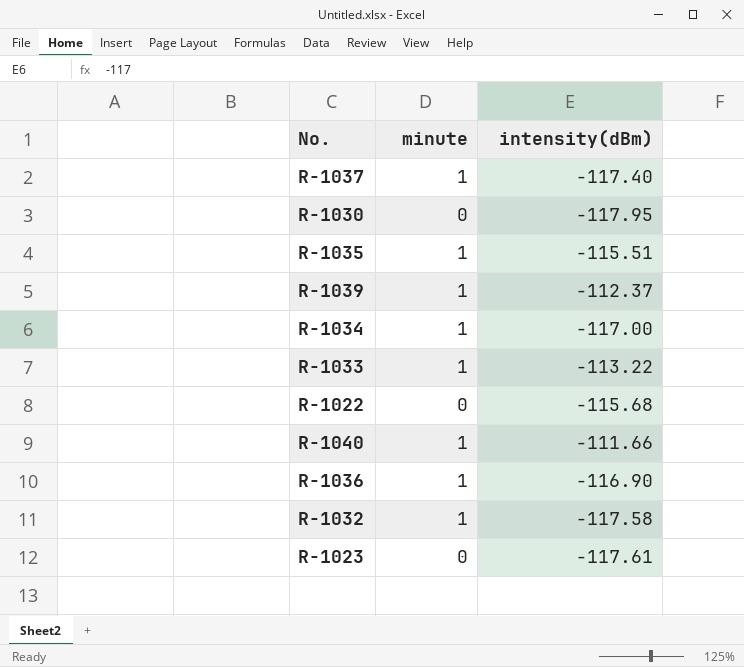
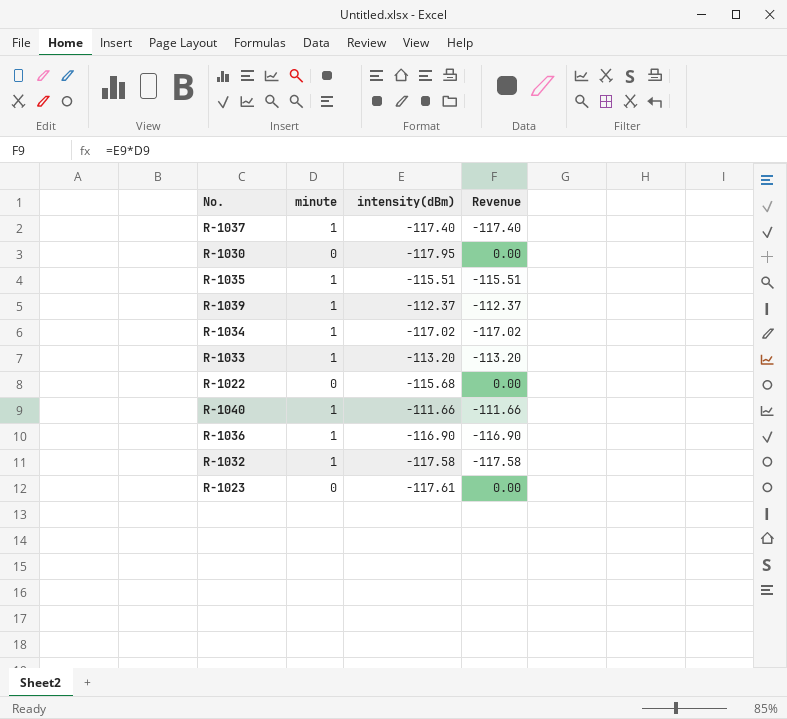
column Revenue | formula: none -> [minute] * [intensity(dBm)]
R-1034 | intensity(dBm): -117.00 -> -117.02
R-1033 | intensity(dBm): -113.22 -> -113.20

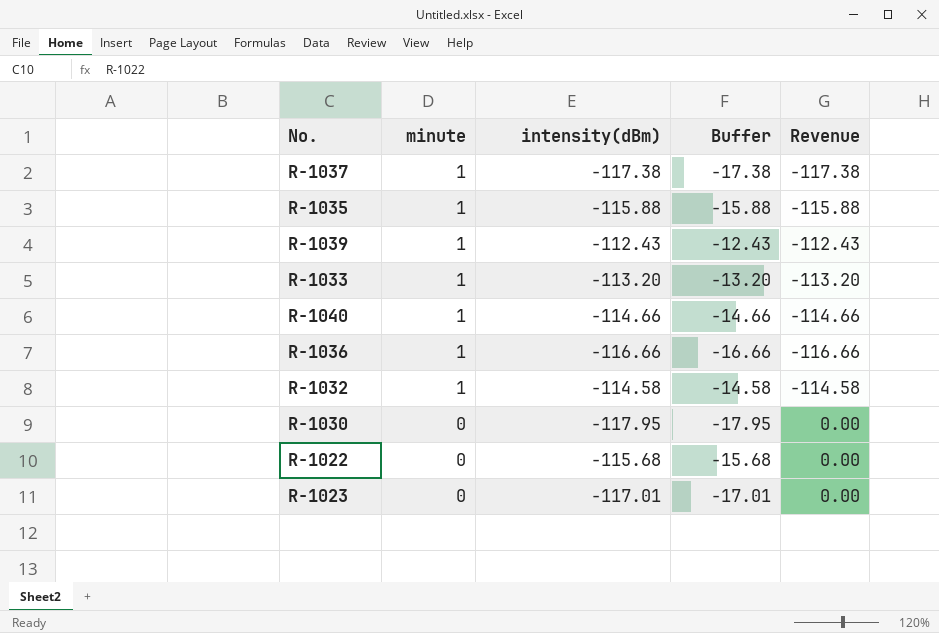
row order: none -> minute descending
column Buffer | formula: none -> [intensity(dBm)] + 100
row R-1034: 1 | -117.02 | -117.02 -> none
R-1037 | intensity(dBm): -117.40 -> -117.38
R-1037 | Revenue: -117.40 -> -117.38
R-1035 | intensity(dBm): -115.51 -> -115.88
R-1035 | Revenue: -115.51 -> -115.88
R-1039 | intensity(dBm): -112.37 -> -112.43
R-1039 | Revenue: -112.37 -> -112.43
R-1040 | intensity(dBm): -111.66 -> -114.66
R-1040 | Revenue: -111.66 -> -114.66
R-1036 | intensity(dBm): -116.90 -> -116.66
R-1036 | Revenue: -116.90 -> -116.66
R-1032 | intensity(dBm): -117.58 -> -114.58
R-1032 | Revenue: -117.58 -> -114.58
R-1023 | intensity(dBm): -117.61 -> -117.01

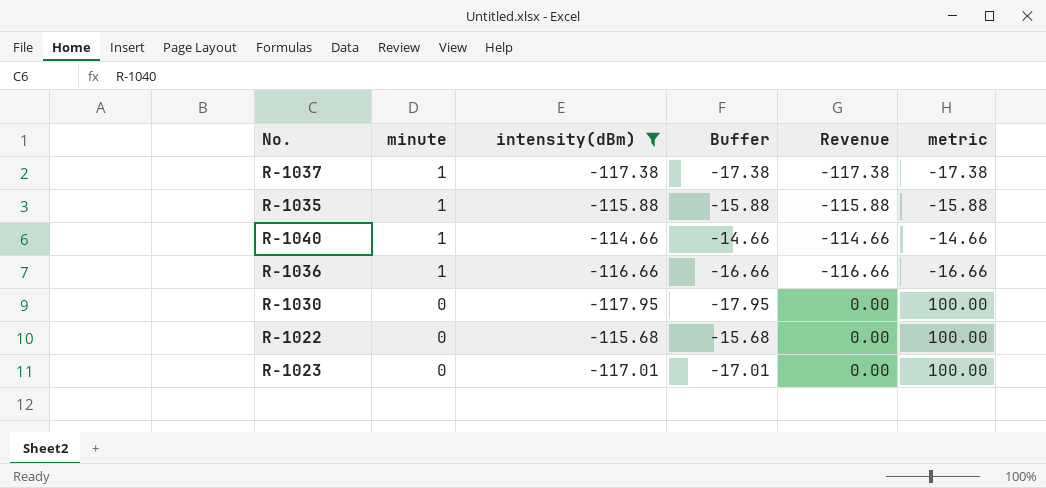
filter: none -> intensity(dBm) <= -114.66
column metric | formula: none -> [Revenue] + 100

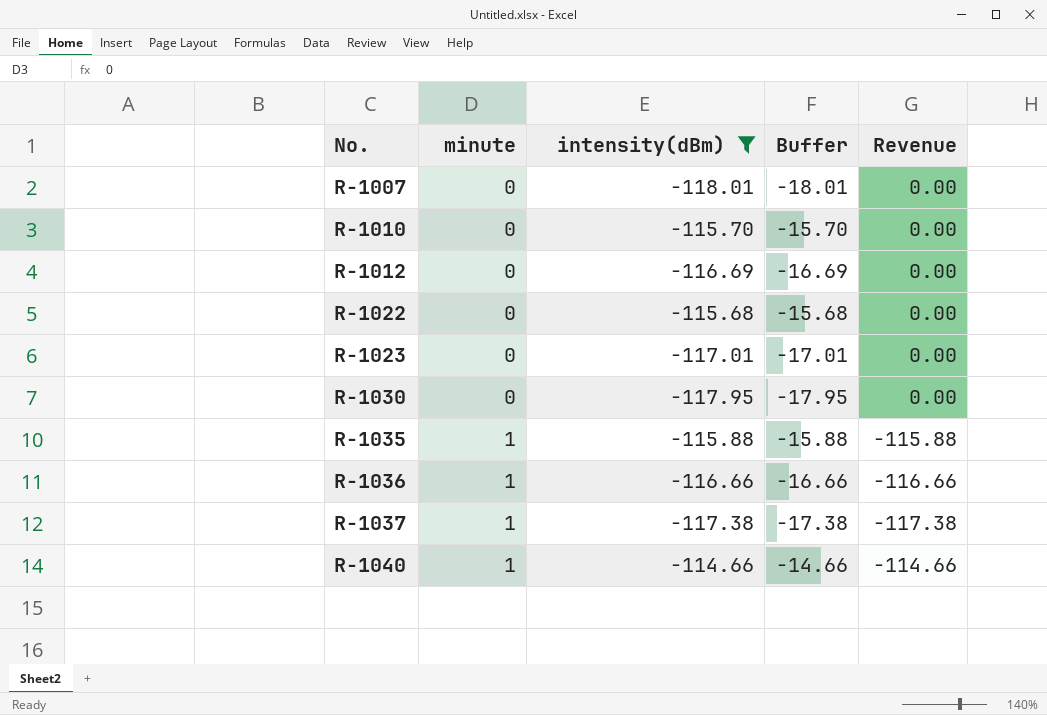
row order: minute descending -> No. ascending
column metric | formula: [Revenue] + 100 -> none
row R-1007: none -> 0 | -118.01 | -18.01 | 0.00
row R-1010: none -> 0 | -115.70 | -15.70 | 0.00
row R-1012: none -> 0 | -116.69 | -16.69 | 0.00

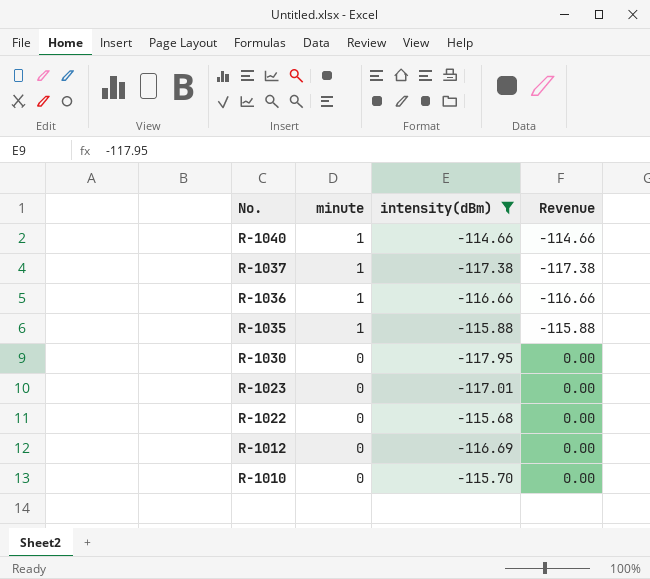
row order: No. ascending -> No. descending
column Buffer | formula: [intensity(dBm)] + 100 -> none
row R-1007: 0 | -118.01 | -18.01 | 0.00 -> none

